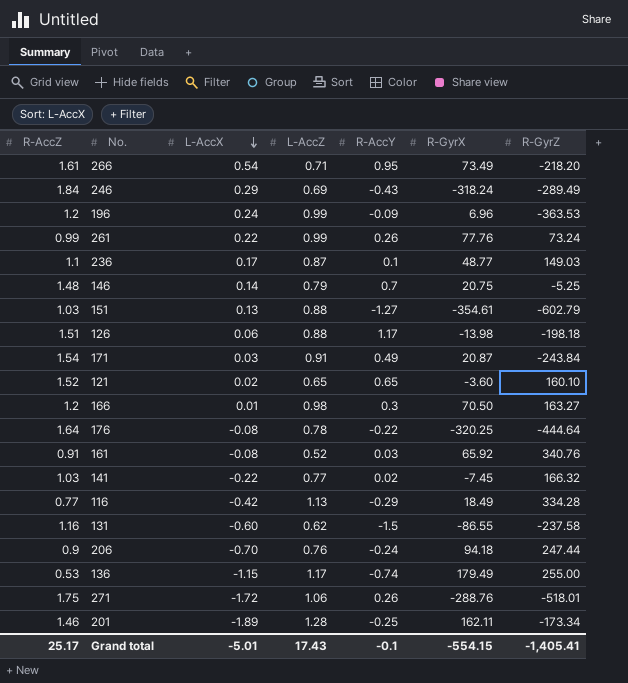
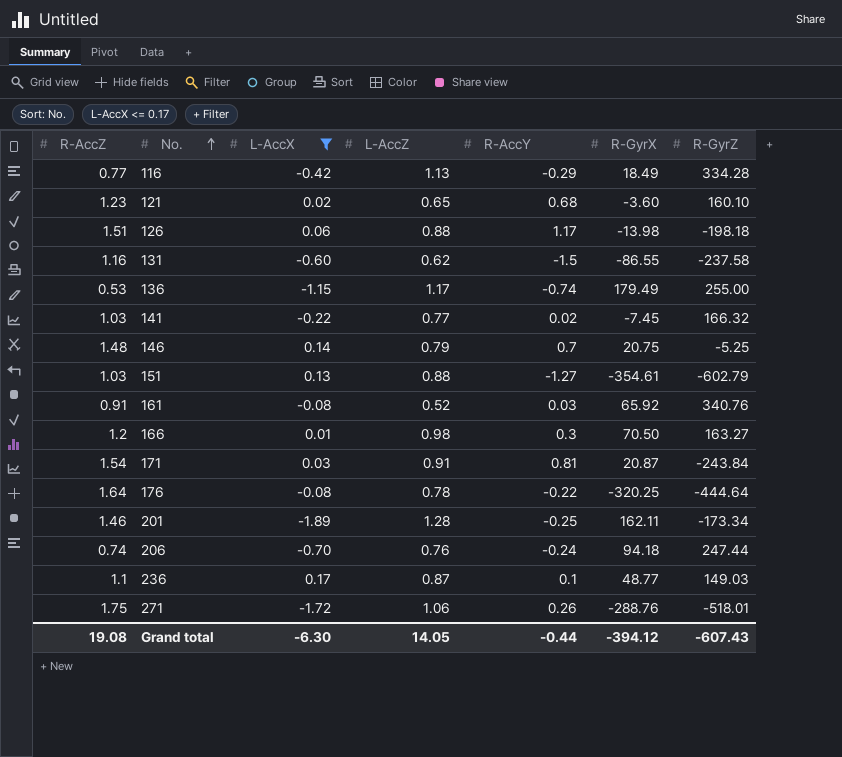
filter: none -> L-AccX <= 0.17
row order: L-AccX descending -> No. ascending
121 | R-AccZ: 1.52 -> 1.23
121 | R-AccY: 0.65 -> 0.68
171 | R-AccY: 0.49 -> 0.81
206 | R-AccZ: 0.9 -> 0.74
Grand total | R-AccZ: 25.17 -> 19.08
Grand total | L-AccX: -5.01 -> -6.30
Grand total | L-AccZ: 17.43 -> 14.05
Grand total | R-AccY: -0.1 -> -0.44
Grand total | R-GyrX: -554.15 -> -394.12
Grand total | R-GyrZ: -1,405.41 -> -607.43

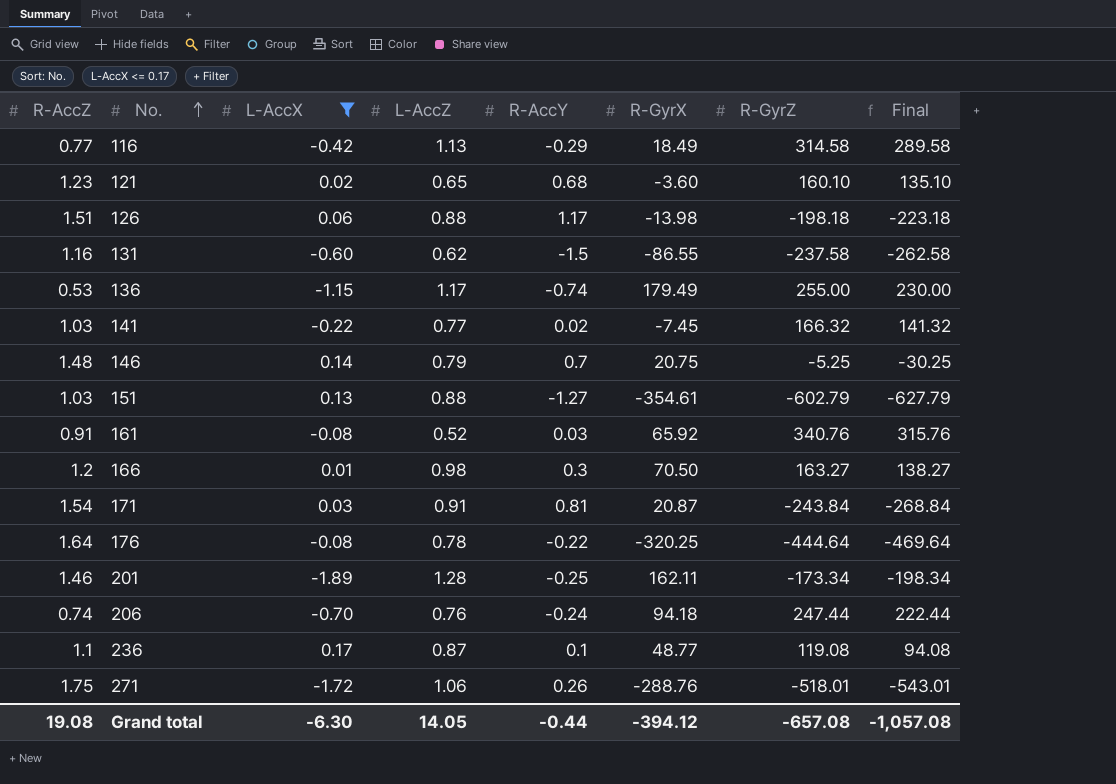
column Final | formula: none -> [R-GyrZ] - 25
116 | R-GyrZ: 334.28 -> 314.58
236 | R-GyrZ: 149.03 -> 119.08
Grand total | R-GyrZ: -607.43 -> -657.08

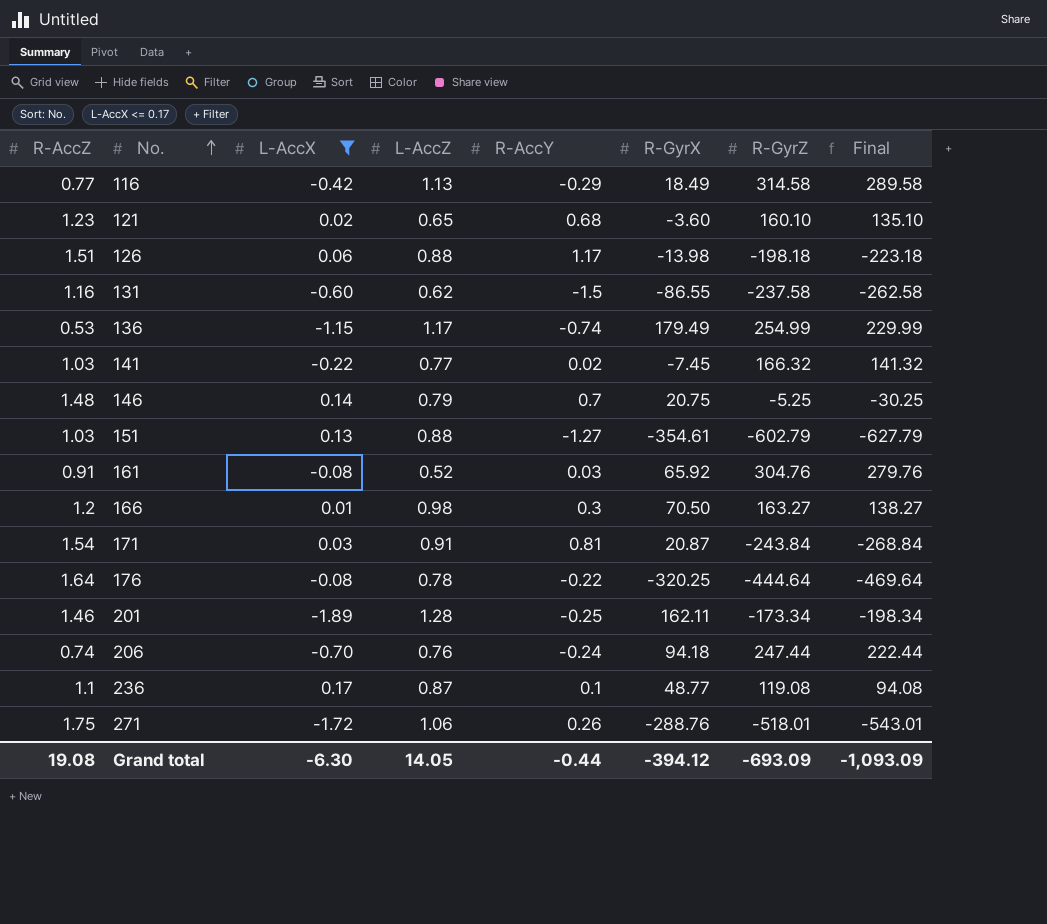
136 | R-GyrZ: 255.00 -> 254.99
136 | Final: 230.00 -> 229.99
161 | R-GyrZ: 340.76 -> 304.76
161 | Final: 315.76 -> 279.76
Grand total | R-GyrZ: -657.08 -> -693.09
Grand total | Final: -1,057.08 -> -1,093.09

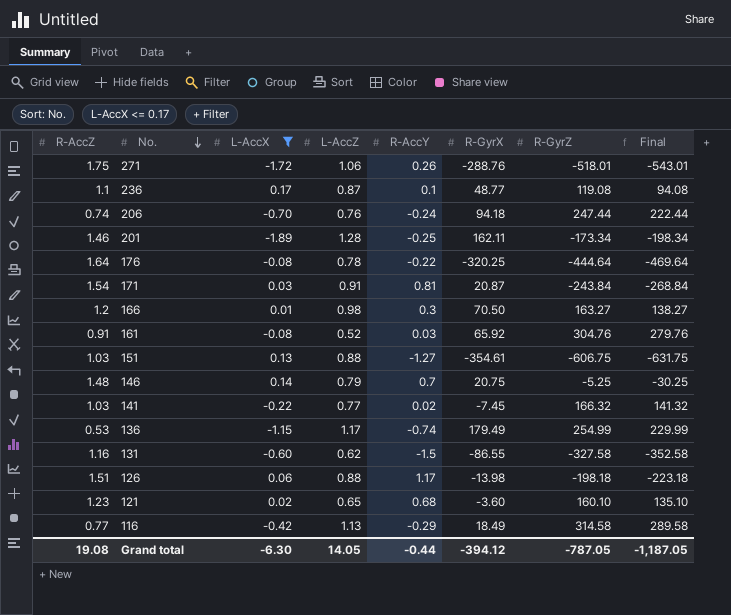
row order: No. ascending -> No. descending
151 | R-GyrZ: -602.79 -> -606.75
151 | Final: -627.79 -> -631.75
131 | R-GyrZ: -237.58 -> -327.58
131 | Final: -262.58 -> -352.58
Grand total | R-GyrZ: -693.09 -> -787.05
Grand total | Final: -1,093.09 -> -1,187.05

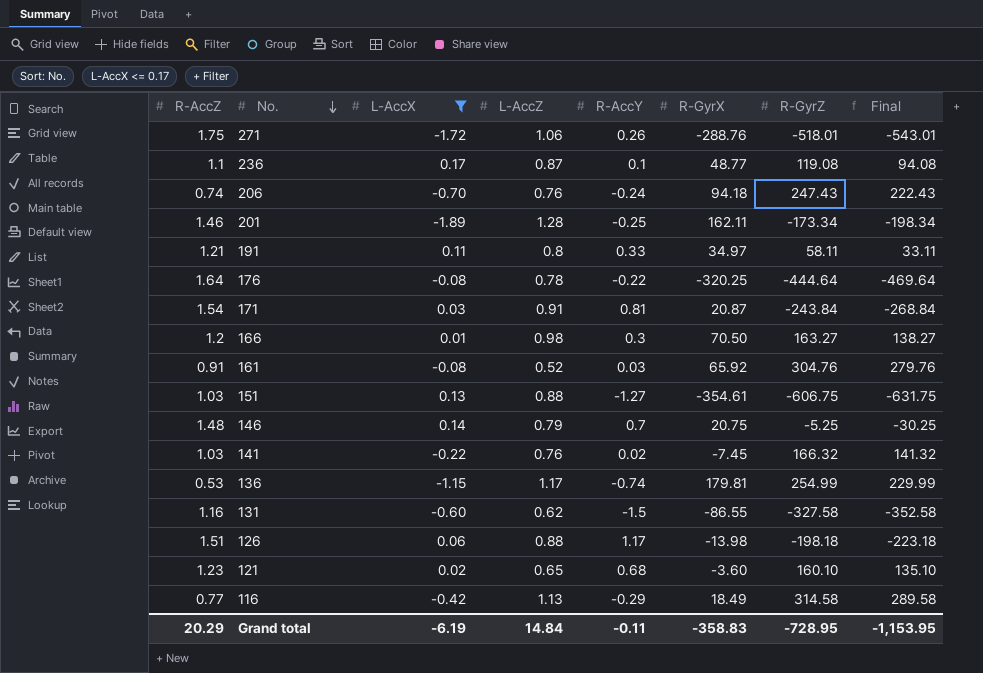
206 | R-GyrZ: 247.44 -> 247.43
206 | Final: 222.44 -> 222.43
row 191: none -> 1.21 | 0.11 | 0.8 | 0.33 | 34.97 | 58.11 | 33.11
141 | L-AccZ: 0.77 -> 0.76
136 | R-GyrX: 179.49 -> 179.81
Grand total | R-AccZ: 19.08 -> 20.29
Grand total | L-AccX: -6.30 -> -6.19
Grand total | L-AccZ: 14.05 -> 14.84
Grand total | R-AccY: -0.44 -> -0.11
Grand total | R-GyrX: -394.12 -> -358.83
Grand total | R-GyrZ: -787.05 -> -728.95
Grand total | Final: -1,187.05 -> -1,153.95

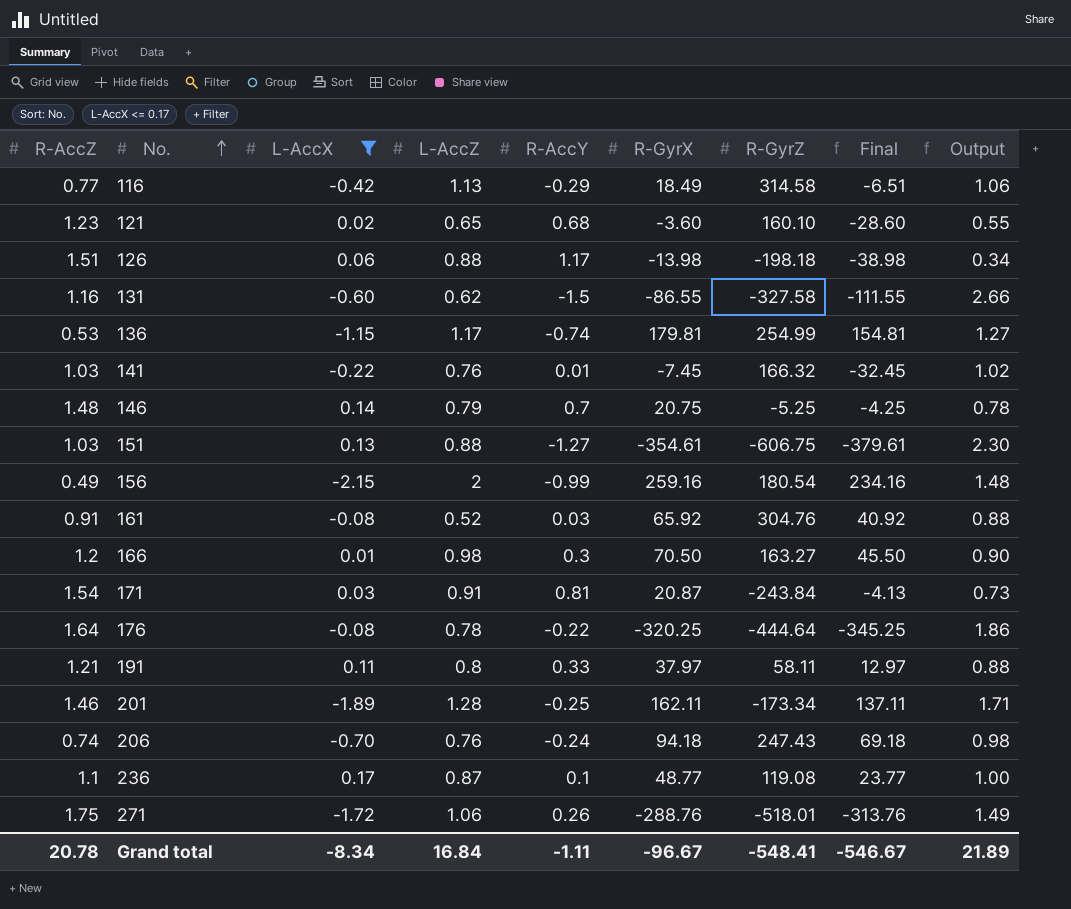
row order: No. descending -> No. ascending
column Final | formula: [R-GyrZ] - 25 -> [R-GyrX] - 25
column Output | formula: none -> [R-AccZ] - [R-AccY]
141 | R-AccY: 0.02 -> 0.01
row 156: none -> 0.49 | -2.15 | 2 | -0.99 | 259.16 | 180.54 | 234.16 | 1.48
191 | R-GyrX: 34.97 -> 37.97
Grand total | R-AccZ: 20.29 -> 20.78
Grand total | L-AccX: -6.19 -> -8.34
Grand total | L-AccZ: 14.84 -> 16.84
Grand total | R-AccY: -0.11 -> -1.11
Grand total | R-GyrX: -358.83 -> -96.67
Grand total | R-GyrZ: -728.95 -> -548.41
Grand total | Final: -1,153.95 -> -546.67

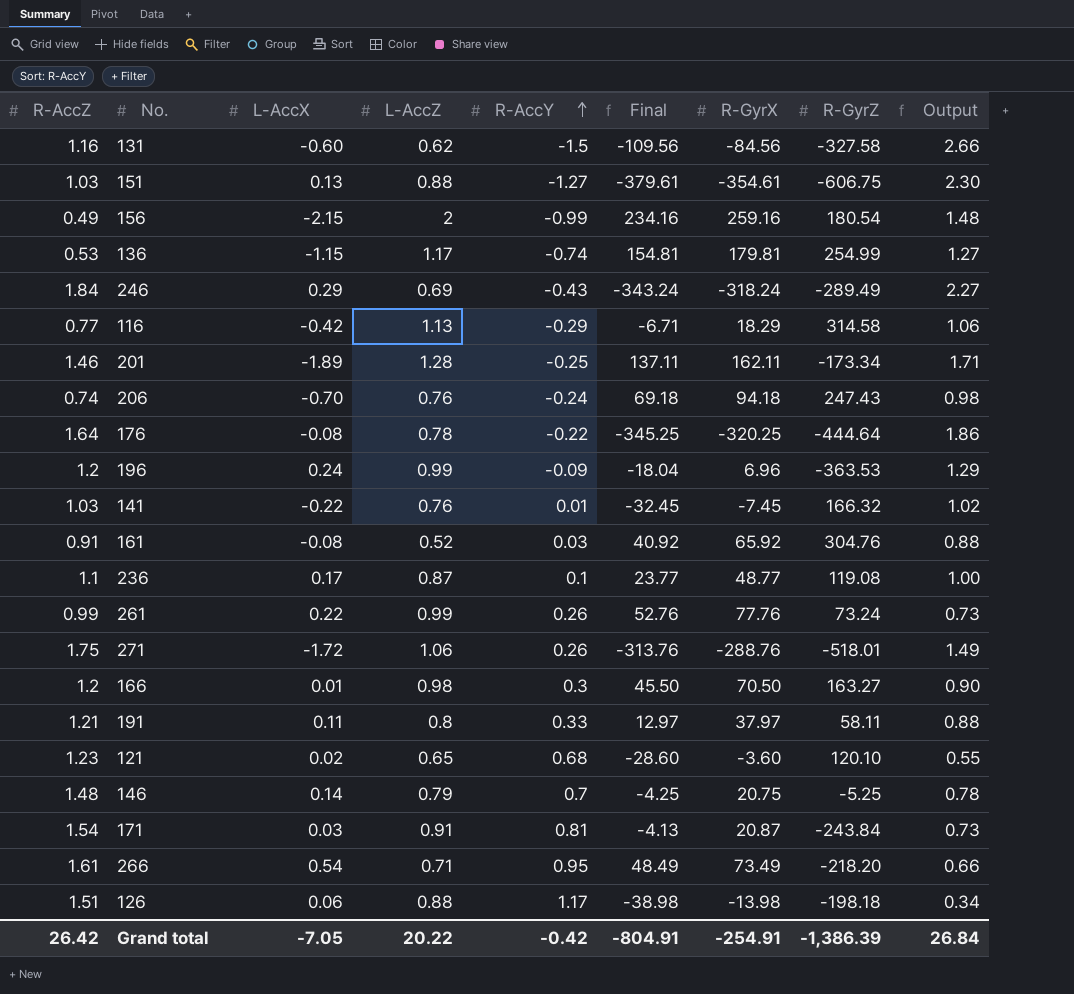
filter: L-AccX <= 0.17 -> none
row order: No. ascending -> R-AccY ascending
column Final | position: 8 -> 6
131 | Final: -111.55 -> -109.56
131 | R-GyrX: -86.55 -> -84.56
116 | Final: -6.51 -> -6.71
116 | R-GyrX: 18.49 -> 18.29
121 | R-GyrZ: 160.10 -> 120.10
Grand total | R-AccZ: 20.78 -> 26.42
Grand total | L-AccX: -8.34 -> -7.05
Grand total | L-AccZ: 16.84 -> 20.22
Grand total | R-AccY: -1.11 -> -0.42
Grand total | Final: -546.67 -> -804.91
Grand total | R-GyrX: -96.67 -> -254.91
Grand total | R-GyrZ: -548.41 -> -1,386.39
Grand total | Output: 21.89 -> 26.84

